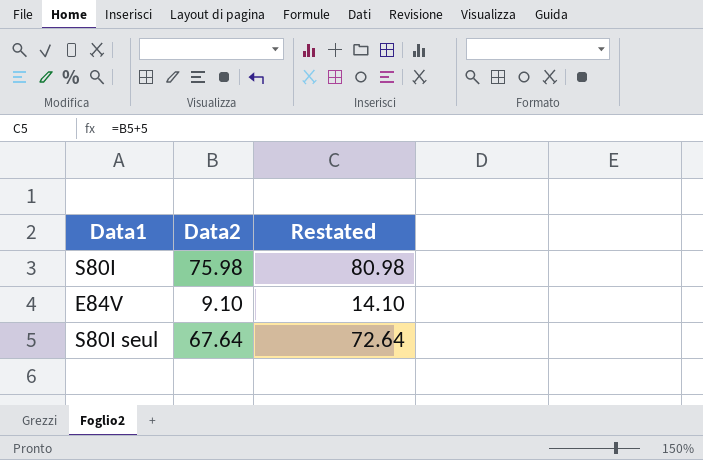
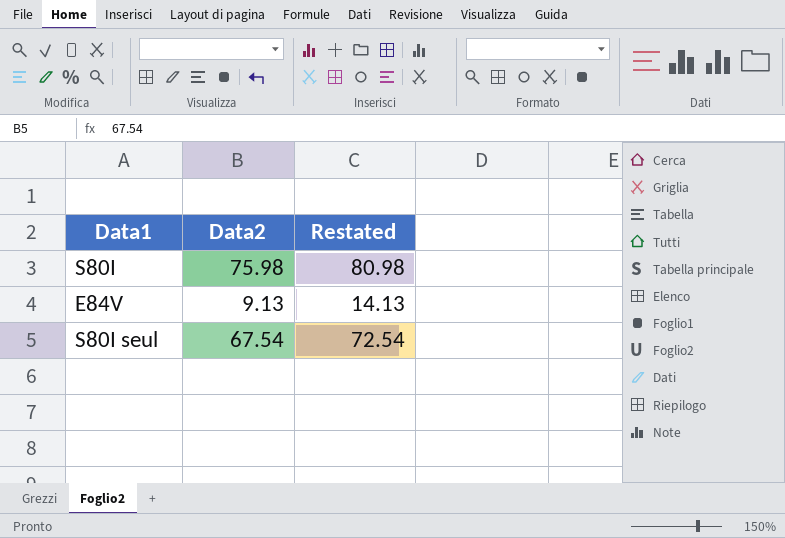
E84V | Data2: 9.10 -> 9.13
E84V | Restated: 14.10 -> 14.13
S80I seul | Data2: 67.64 -> 67.54
S80I seul | Restated: 72.64 -> 72.54

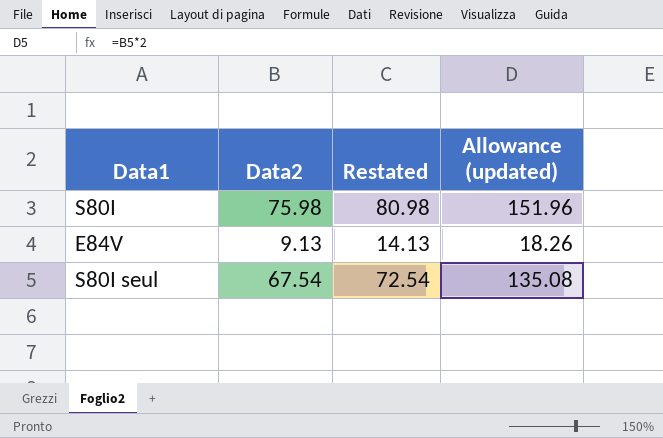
column Allowance (updated) | formula: none -> [Data2] * 2

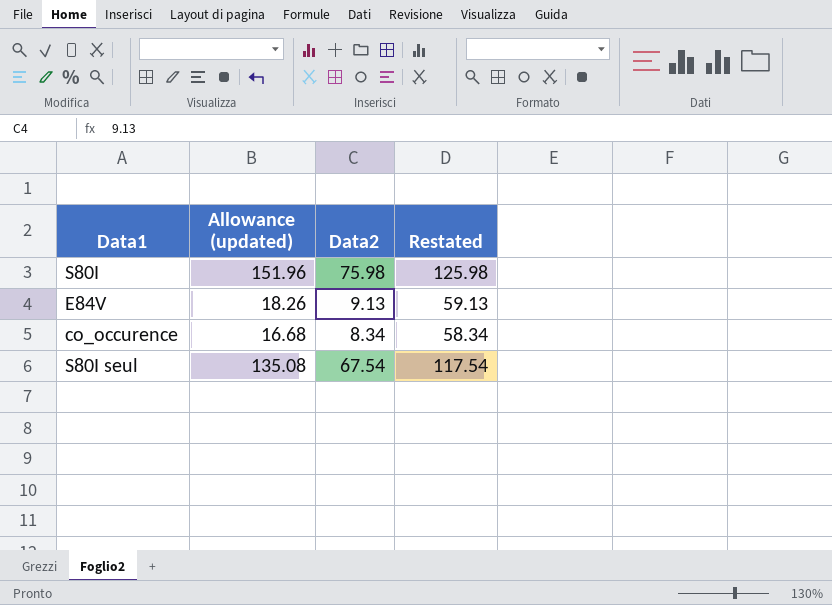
column Allowance (updated) | position: 4 -> 2
column Restated | formula: [Data2] + 5 -> [Data2] + 50
row co_occurence: none -> 16.68 | 8.34 | 58.34

